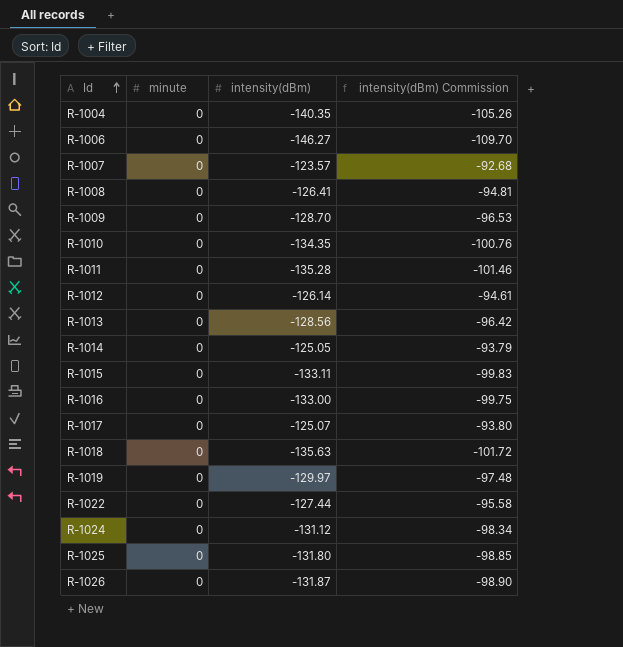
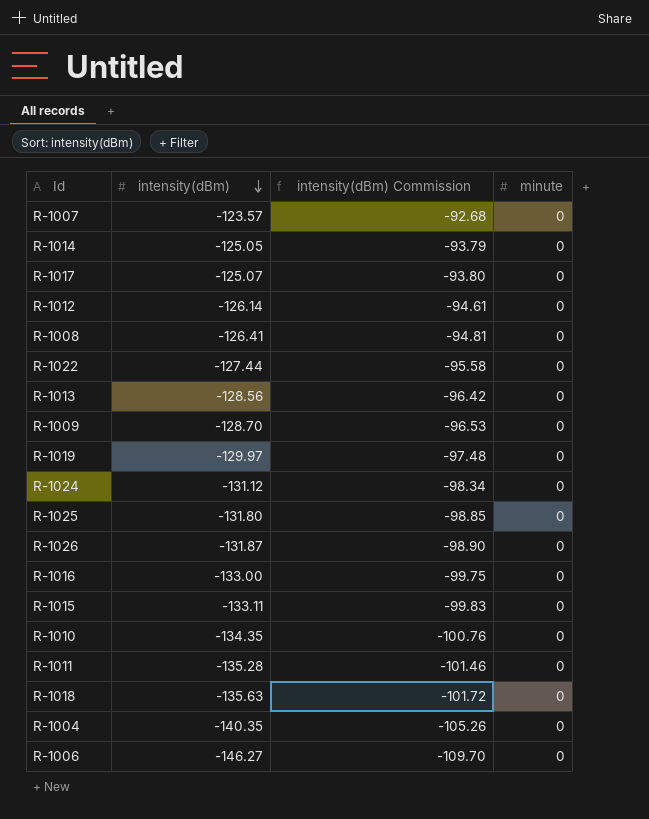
row order: Id ascending -> intensity(dBm) descending
column minute | position: 2 -> 4

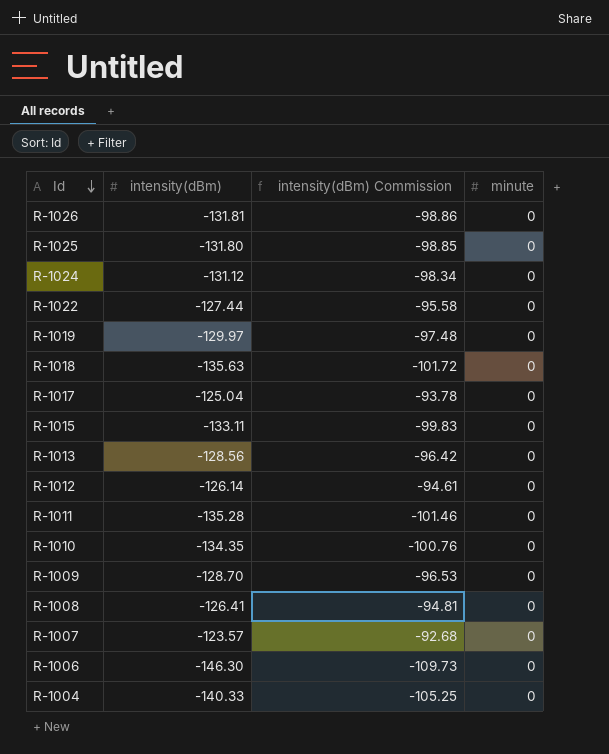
row order: intensity(dBm) descending -> Id descending
row R-1014: -125.05 | -93.79 | 0 -> none
row R-1016: -133.00 | -99.75 | 0 -> none
R-1026 | intensity(dBm): -131.87 -> -131.81
R-1026 | intensity(dBm) Commission: -98.90 -> -98.86
R-1017 | intensity(dBm): -125.07 -> -125.04
R-1017 | intensity(dBm) Commission: -93.80 -> -93.78
R-1006 | intensity(dBm): -146.27 -> -146.30
R-1006 | intensity(dBm) Commission: -109.70 -> -109.73
R-1004 | intensity(dBm): -140.35 -> -140.33
R-1004 | intensity(dBm) Commission: -105.26 -> -105.25

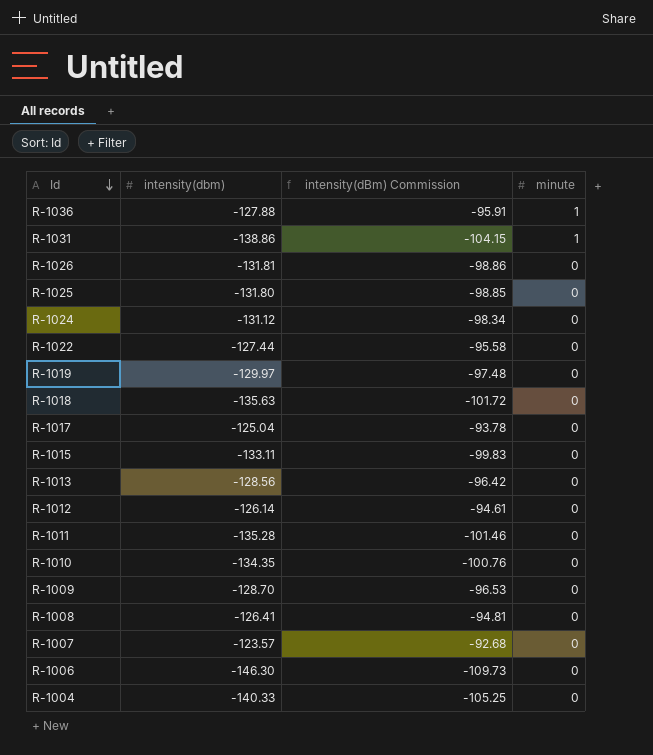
column name: intensity(dBm) -> intensity(dbm)
row R-1036: none -> -127.88 | -95.91 | 1
row R-1031: none -> -138.86 | -104.15 | 1

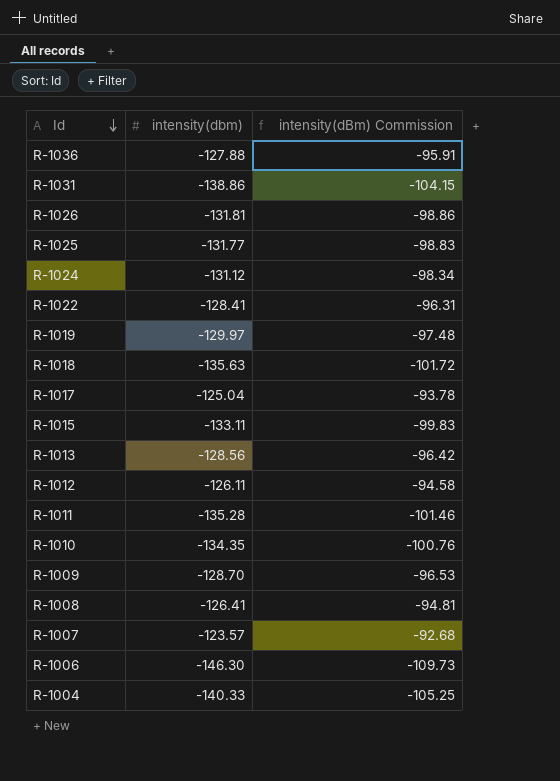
column minute | position: 4 -> none
R-1025 | intensity(dbm): -131.80 -> -131.77
R-1025 | intensity(dBm) Commission: -98.85 -> -98.83
R-1022 | intensity(dbm): -127.44 -> -128.41
R-1022 | intensity(dBm) Commission: -95.58 -> -96.31
R-1012 | intensity(dbm): -126.14 -> -126.11
R-1012 | intensity(dBm) Commission: -94.61 -> -94.58

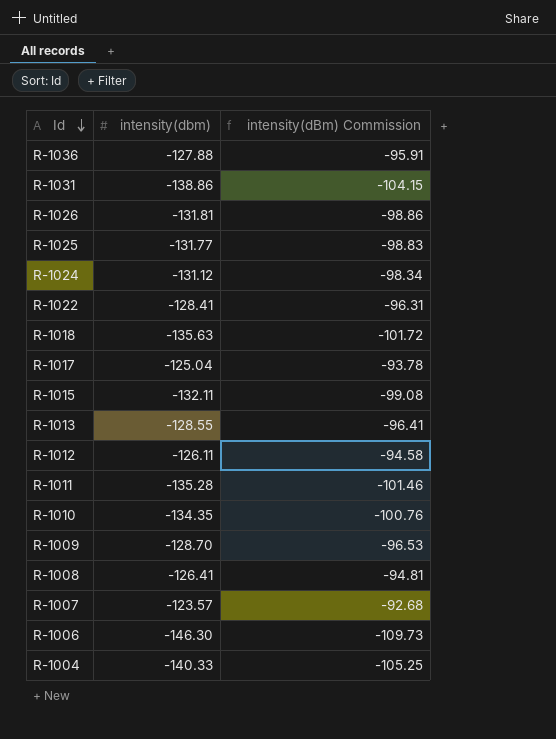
row R-1019: -129.97 | -97.48 -> none
R-1015 | intensity(dbm): -133.11 -> -132.11
R-1015 | intensity(dBm) Commission: -99.83 -> -99.08
R-1013 | intensity(dbm): -128.56 -> -128.55
R-1013 | intensity(dBm) Commission: -96.42 -> -96.41

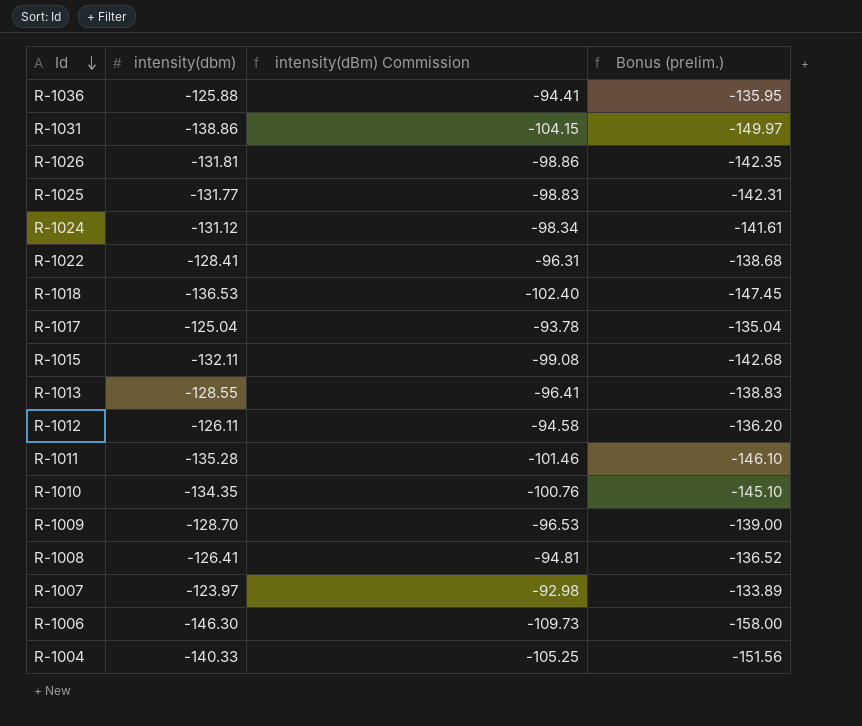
column Bonus (prelim.) | formula: none -> [intensity(dbm)] * 1.08
R-1036 | intensity(dbm): -127.88 -> -125.88
R-1036 | intensity(dBm) Commission: -95.91 -> -94.41
R-1018 | intensity(dbm): -135.63 -> -136.53
R-1018 | intensity(dBm) Commission: -101.72 -> -102.40
R-1007 | intensity(dbm): -123.57 -> -123.97
R-1007 | intensity(dBm) Commission: -92.68 -> -92.98

